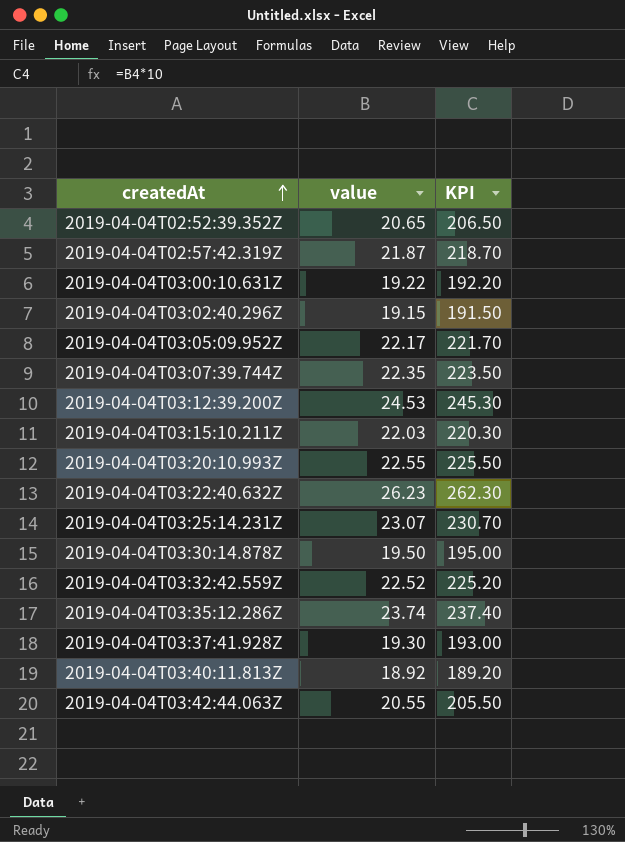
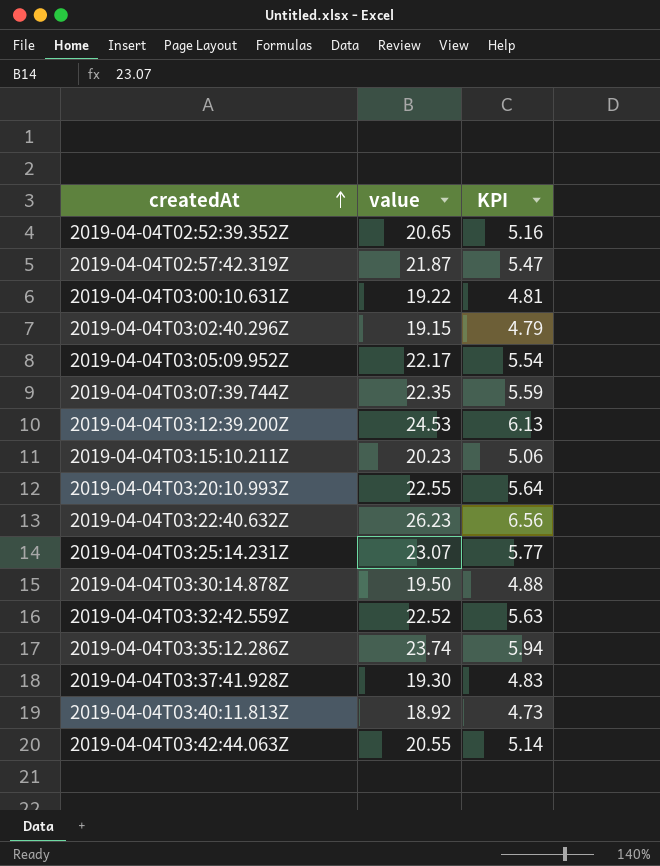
column KPI | formula: [value] * 10 -> [value] * 0.25
2019-04-04T03:15:10.211Z | value: 22.03 -> 20.23

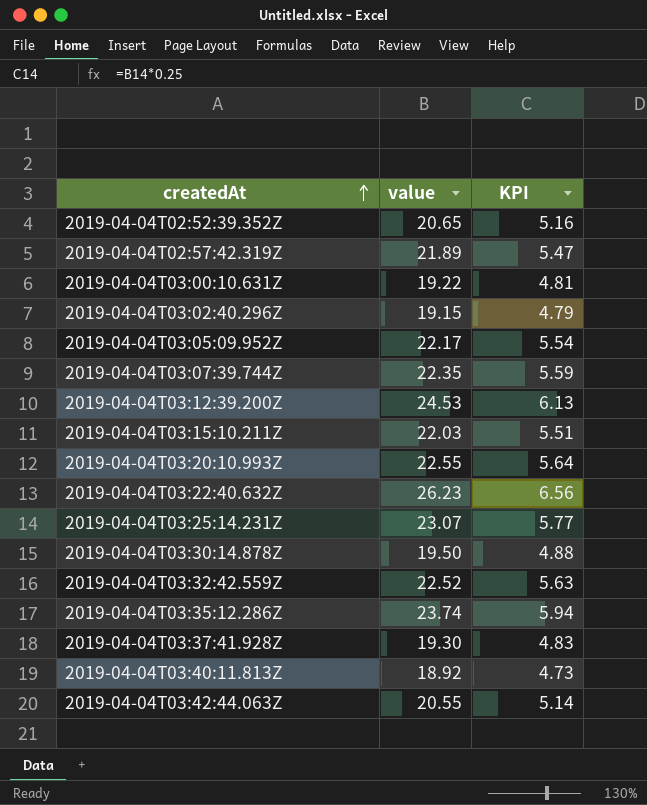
2019-04-04T02:57:42.319Z | value: 21.87 -> 21.89
2019-04-04T03:15:10.211Z | value: 20.23 -> 22.03
2019-04-04T03:15:10.211Z | KPI: 5.06 -> 5.51

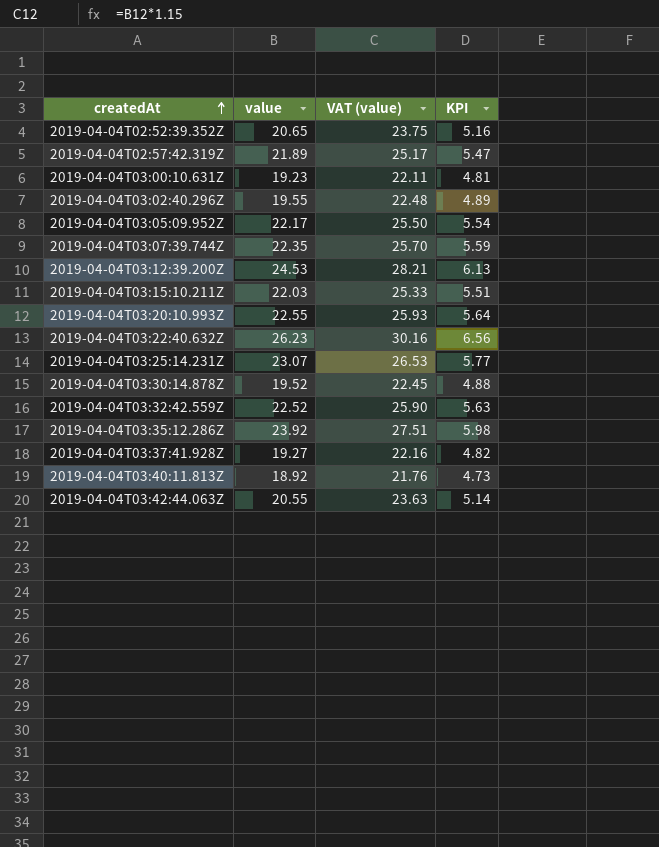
column VAT (value) | formula: none -> [value] * 1.15
2019-04-04T03:00:10.631Z | value: 19.22 -> 19.23
2019-04-04T03:02:40.296Z | value: 19.15 -> 19.55
2019-04-04T03:02:40.296Z | KPI: 4.79 -> 4.89
2019-04-04T03:30:14.878Z | value: 19.50 -> 19.52
2019-04-04T03:35:12.286Z | value: 23.74 -> 23.92
2019-04-04T03:35:12.286Z | KPI: 5.94 -> 5.98
2019-04-04T03:37:41.928Z | value: 19.30 -> 19.27
2019-04-04T03:37:41.928Z | KPI: 4.83 -> 4.82

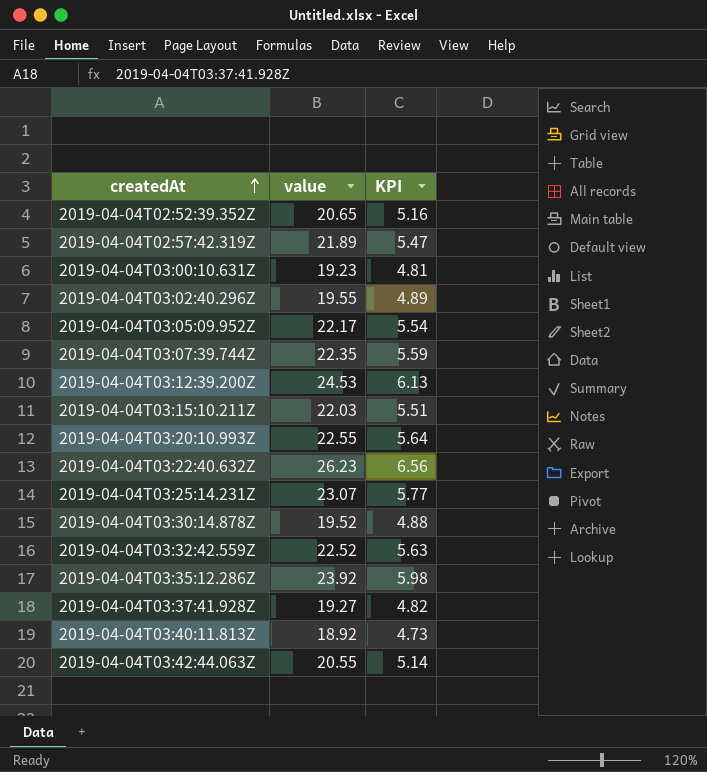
column VAT (value) | formula: [value] * 1.15 -> none

